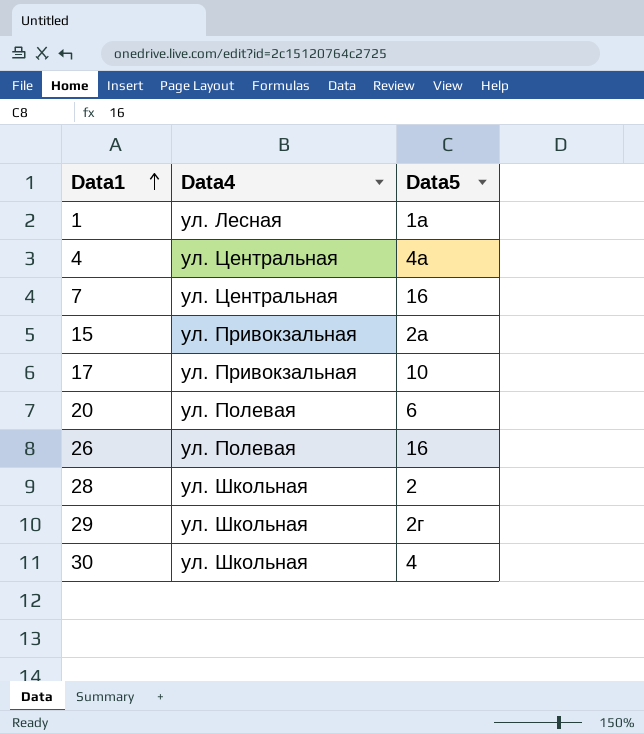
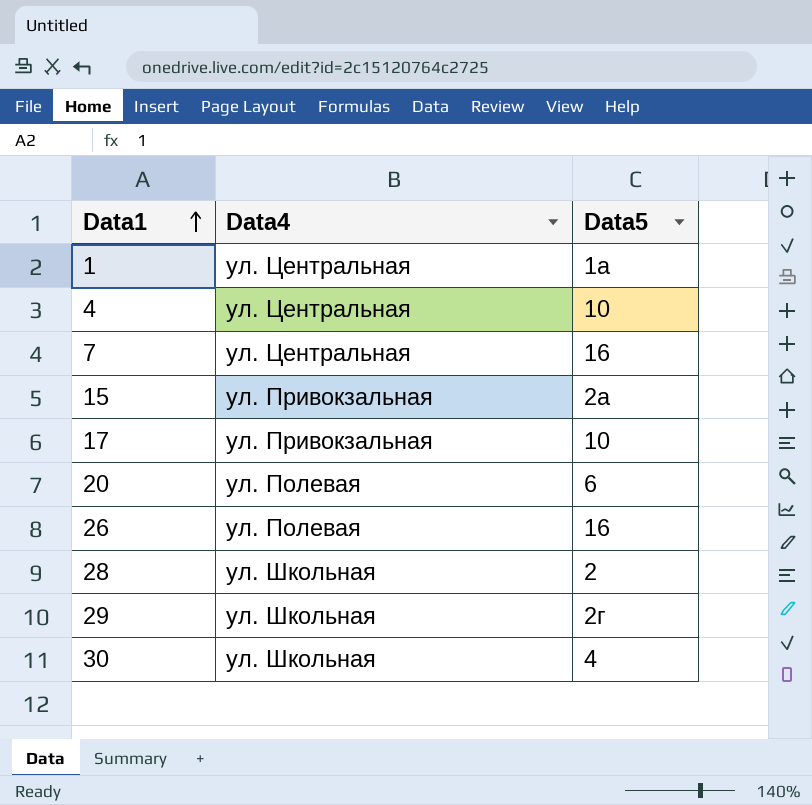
1 | Data4: ул. Лесная -> ул. Центральная
4 | Data5: 4а -> 10

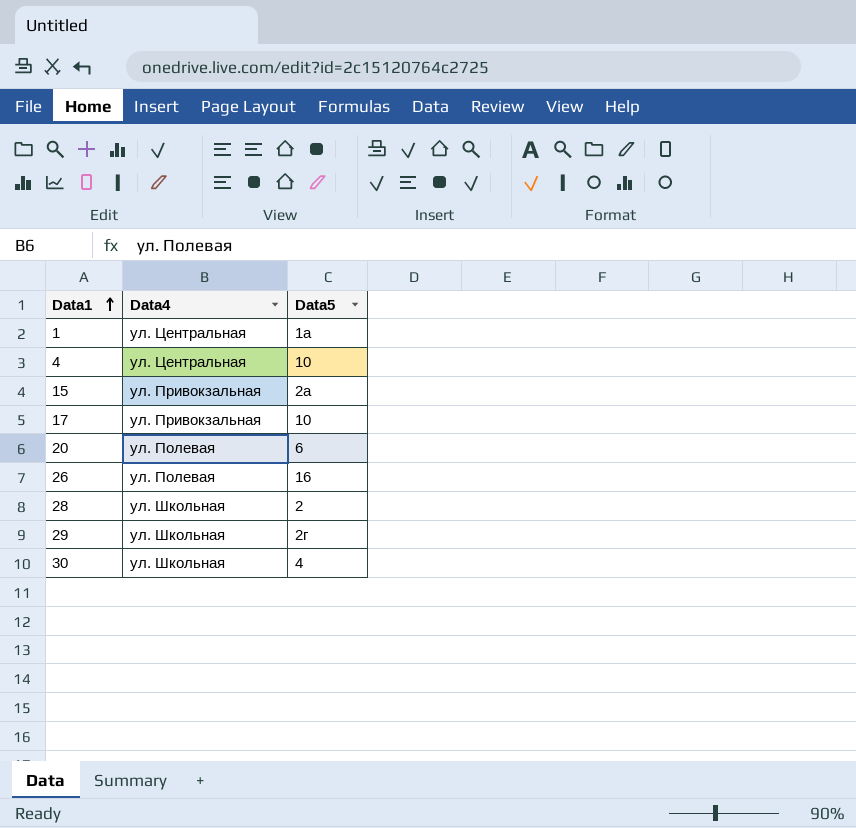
row 7: ул. Центральная | 16 -> none

